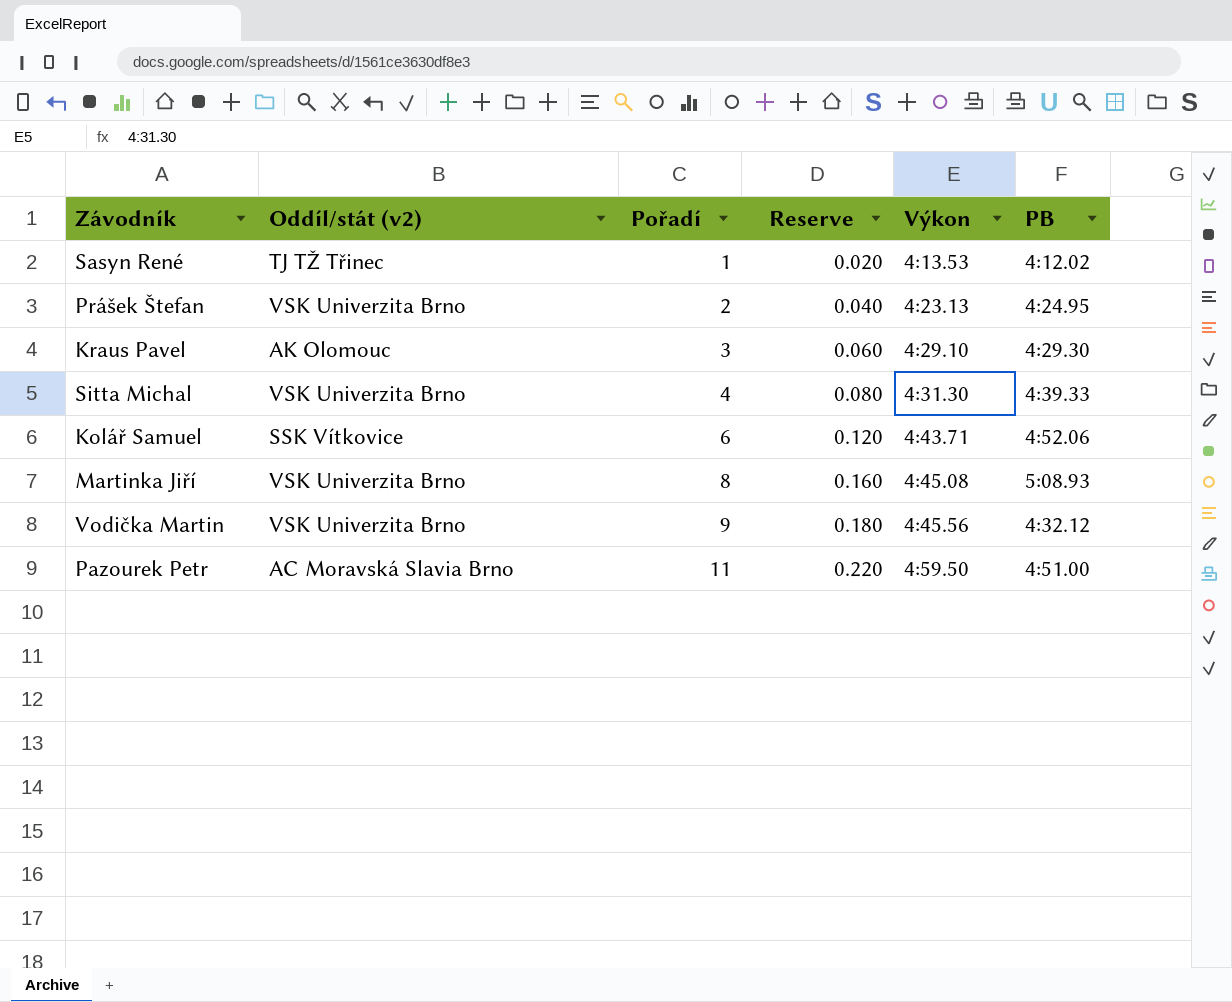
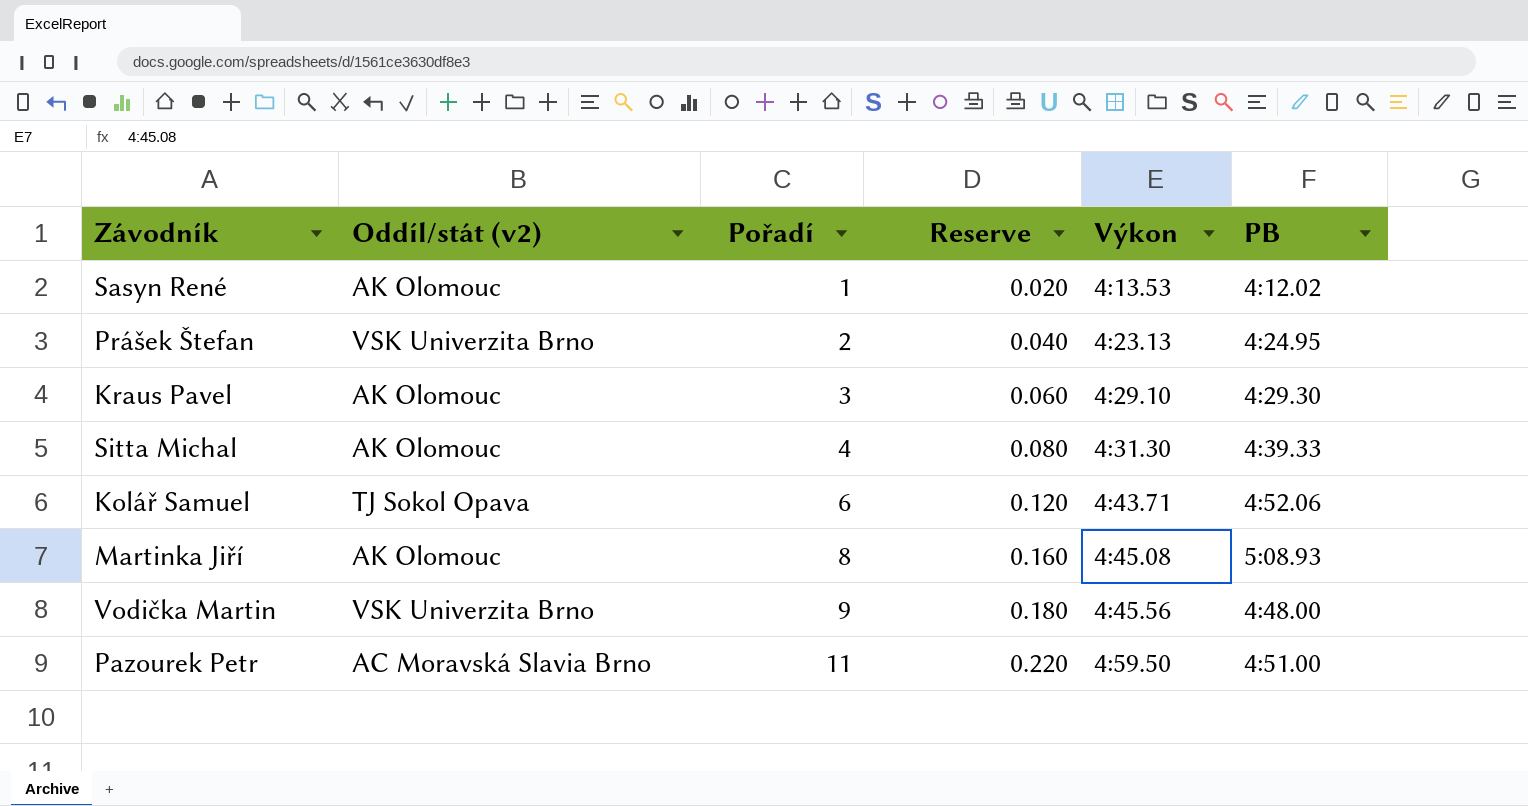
Sasyn René | Oddíl/stát (v2): TJ TŽ Třinec -> AK Olomouc
Sitta Michal | Oddíl/stát (v2): VSK Univerzita Brno -> AK Olomouc
Kolář Samuel | Oddíl/stát (v2): SSK Vítkovice -> TJ Sokol Opava
Martinka Jiří | Oddíl/stát (v2): VSK Univerzita Brno -> AK Olomouc
Vodička Martin | PB: 4:32.12 -> 4:48.00

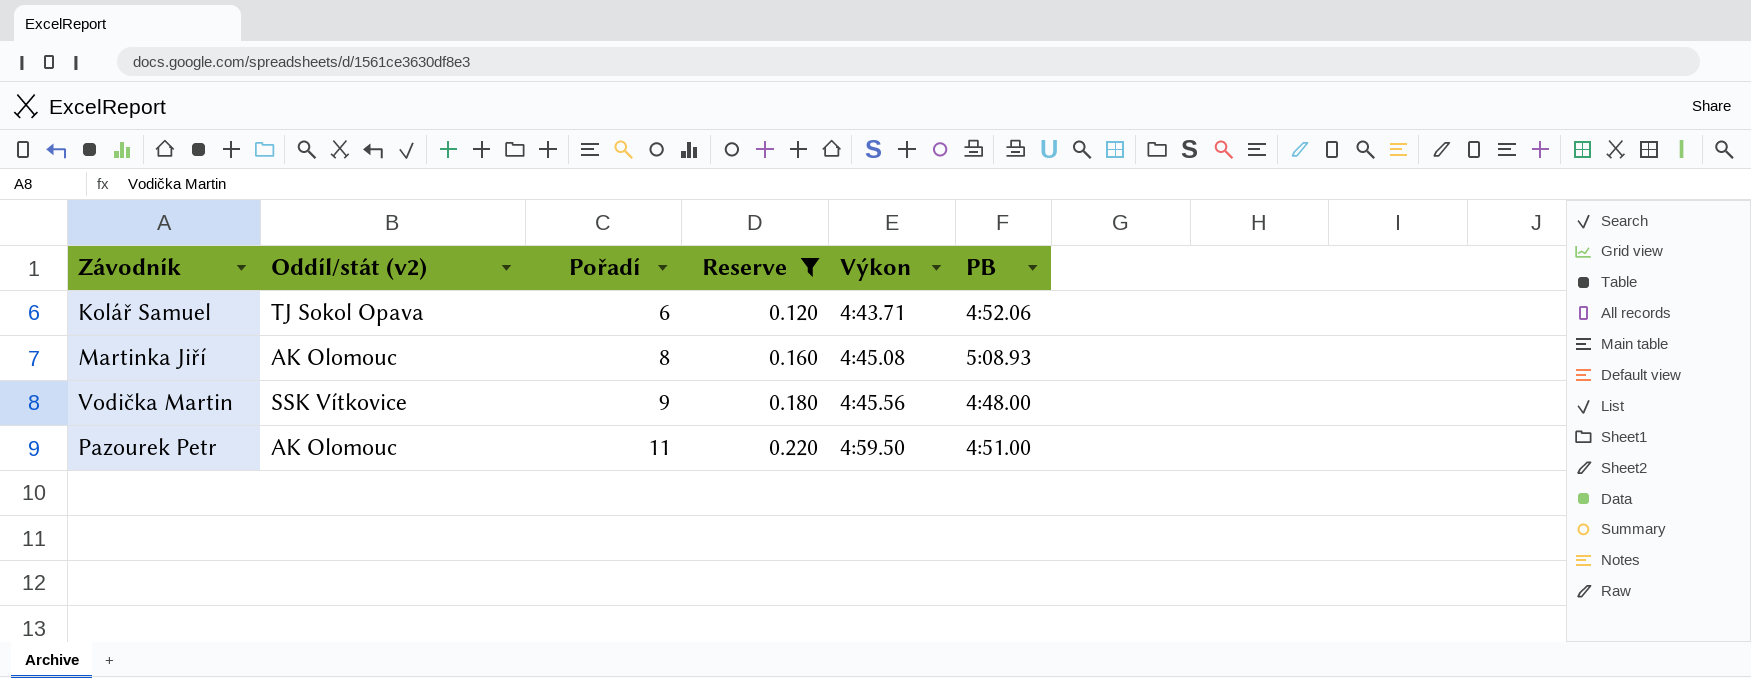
filter: none -> Reserve >= 0.120
Vodička Martin | Oddíl/stát (v2): VSK Univerzita Brno -> SSK Vítkovice
Pazourek Petr | Oddíl/stát (v2): AC Moravská Slavia Brno -> AK Olomouc

